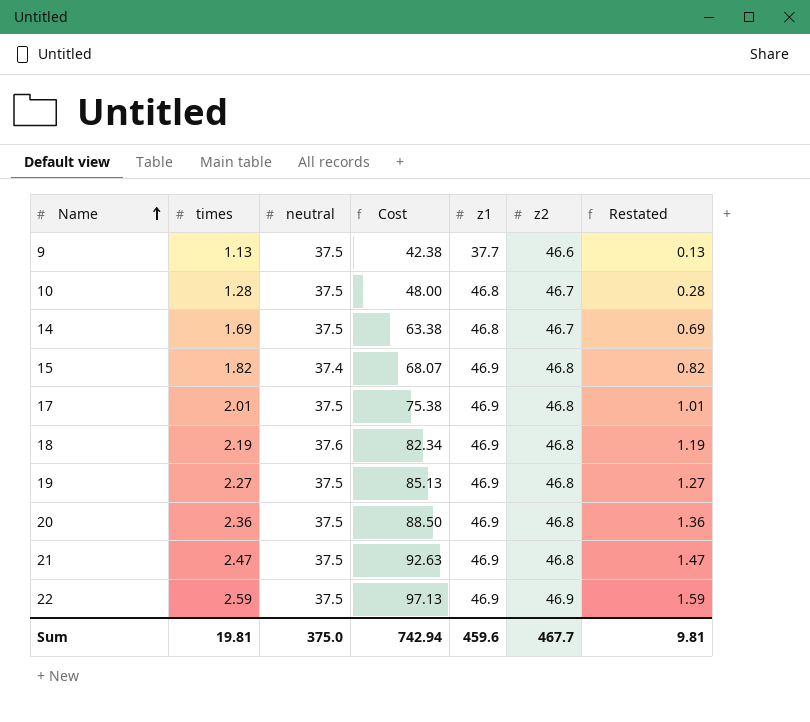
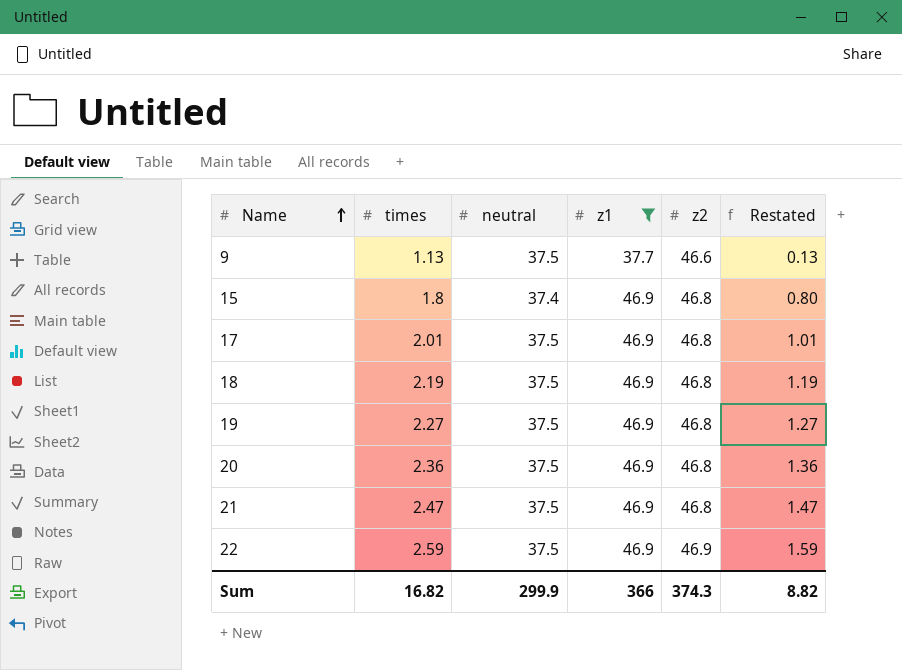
filter: none -> z1 != 46.8
column Cost | formula: [times] * [neutral] -> none
15 | times: 1.82 -> 1.8
15 | Restated: 0.82 -> 0.80
18 | neutral: 37.6 -> 37.5
Sum | times: 19.81 -> 16.82
Sum | neutral: 375.0 -> 299.9
Sum | z1: 459.6 -> 366
Sum | z2: 467.7 -> 374.3
Sum | Restated: 9.81 -> 8.82

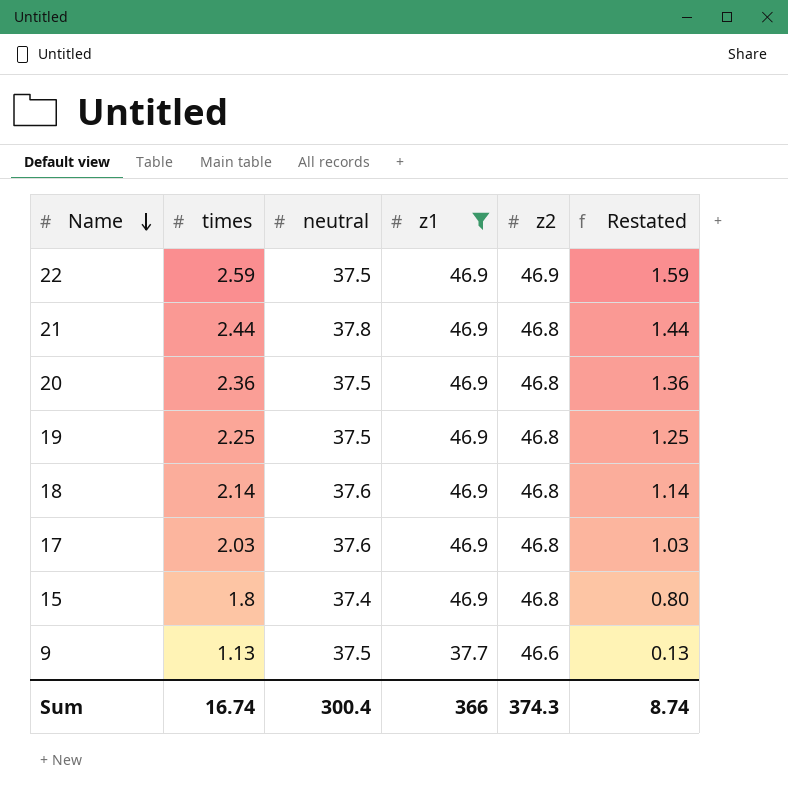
row order: Name ascending -> Name descending
21 | times: 2.47 -> 2.44
21 | neutral: 37.5 -> 37.8
21 | Restated: 1.47 -> 1.44
19 | times: 2.27 -> 2.25
19 | Restated: 1.27 -> 1.25
18 | times: 2.19 -> 2.14
18 | neutral: 37.5 -> 37.6
18 | Restated: 1.19 -> 1.14
17 | times: 2.01 -> 2.03
17 | neutral: 37.5 -> 37.6
17 | Restated: 1.01 -> 1.03
Sum | times: 16.82 -> 16.74
Sum | neutral: 299.9 -> 300.4
Sum | Restated: 8.82 -> 8.74

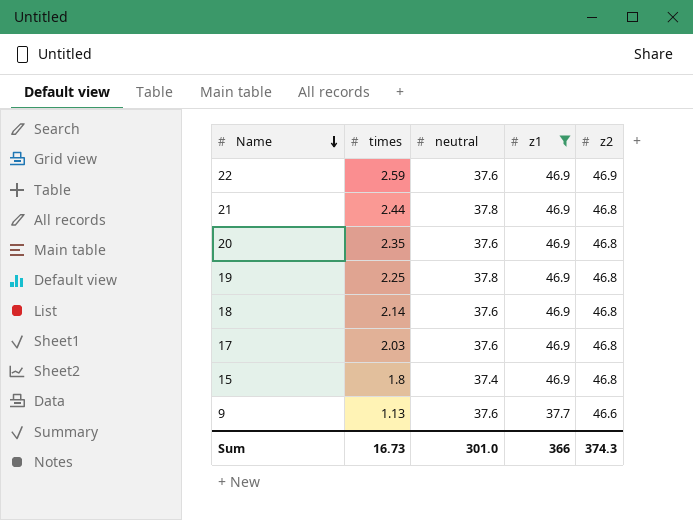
column Restated | formula: [times] - 1 -> none
22 | neutral: 37.5 -> 37.6
20 | times: 2.36 -> 2.35
20 | neutral: 37.5 -> 37.6
19 | neutral: 37.5 -> 37.8
9 | neutral: 37.5 -> 37.6
Sum | times: 16.74 -> 16.73
Sum | neutral: 300.4 -> 301.0

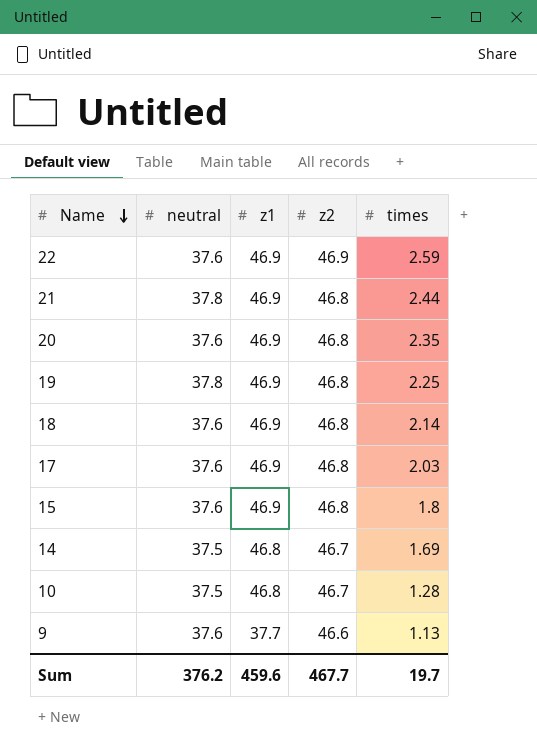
filter: z1 != 46.8 -> none
column times | position: 2 -> 5
15 | neutral: 37.4 -> 37.6
Sum | neutral: 301.0 -> 376.2
Sum | z1: 366 -> 459.6
Sum | z2: 374.3 -> 467.7
Sum | times: 16.73 -> 19.7

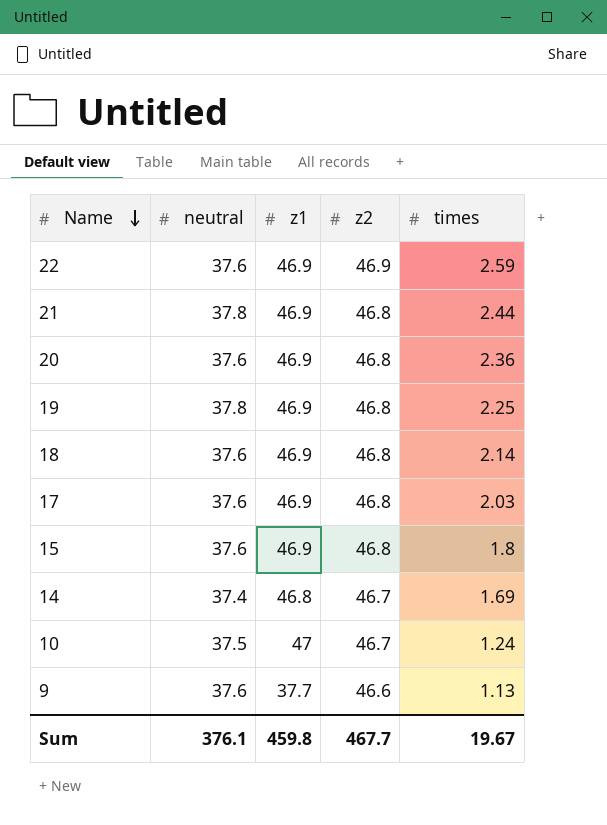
20 | times: 2.35 -> 2.36
14 | neutral: 37.5 -> 37.4
10 | z1: 46.8 -> 47
10 | times: 1.28 -> 1.24
Sum | neutral: 376.2 -> 376.1
Sum | z1: 459.6 -> 459.8
Sum | times: 19.7 -> 19.67

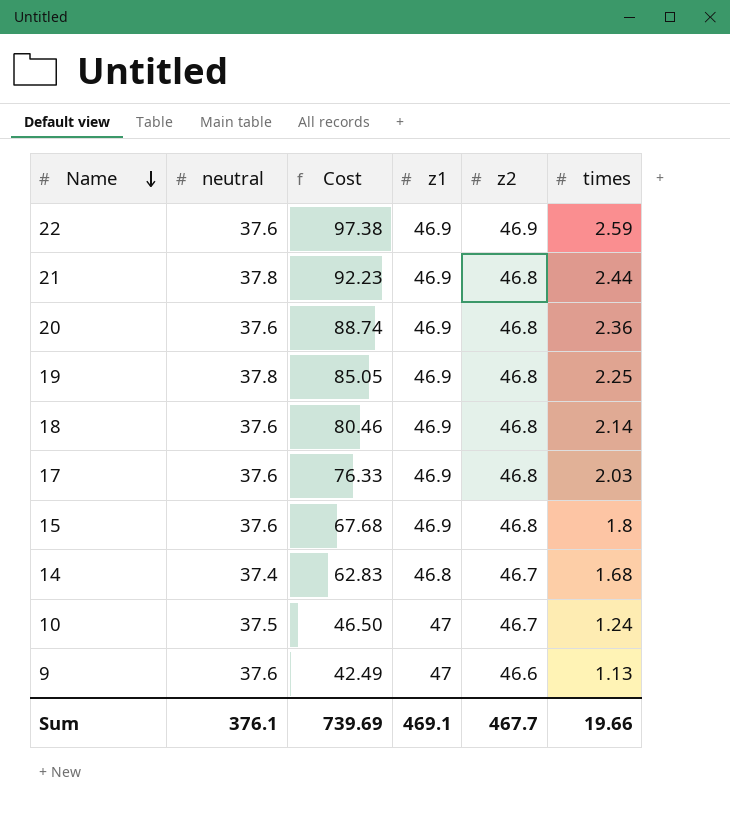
column Cost | formula: none -> [neutral] * [times]
14 | times: 1.69 -> 1.68
9 | z1: 37.7 -> 47
Sum | z1: 459.8 -> 469.1
Sum | times: 19.67 -> 19.66

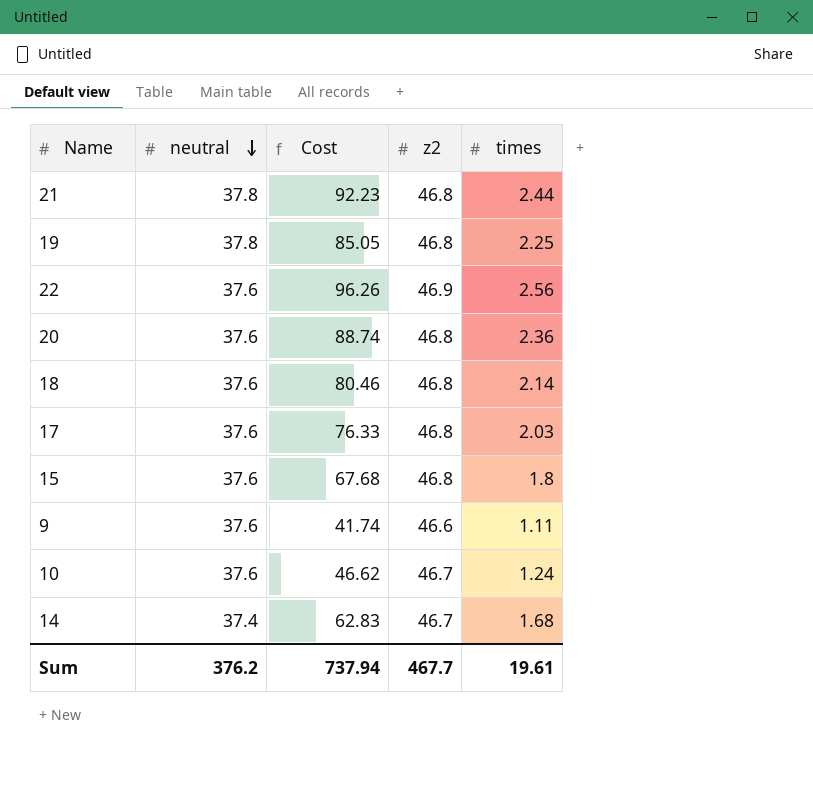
row order: Name descending -> neutral descending
column z1 | position: 4 -> none
22 | Cost: 97.38 -> 96.26
22 | times: 2.59 -> 2.56
9 | Cost: 42.49 -> 41.74
9 | times: 1.13 -> 1.11
10 | neutral: 37.5 -> 37.6
10 | Cost: 46.50 -> 46.62
Sum | neutral: 376.1 -> 376.2
Sum | Cost: 739.69 -> 737.94
Sum | times: 19.66 -> 19.61

